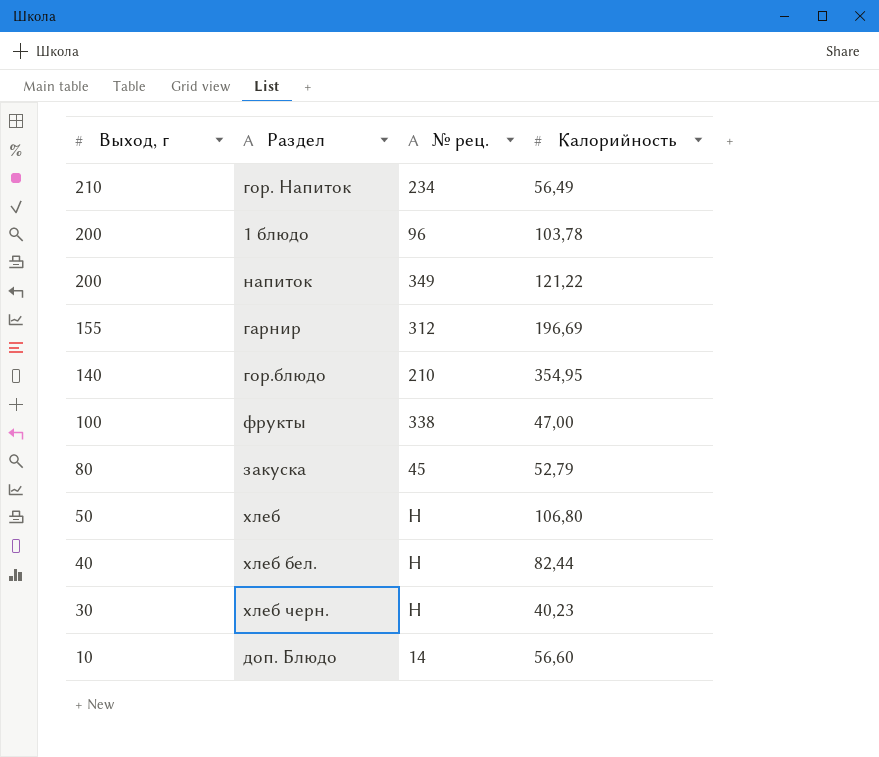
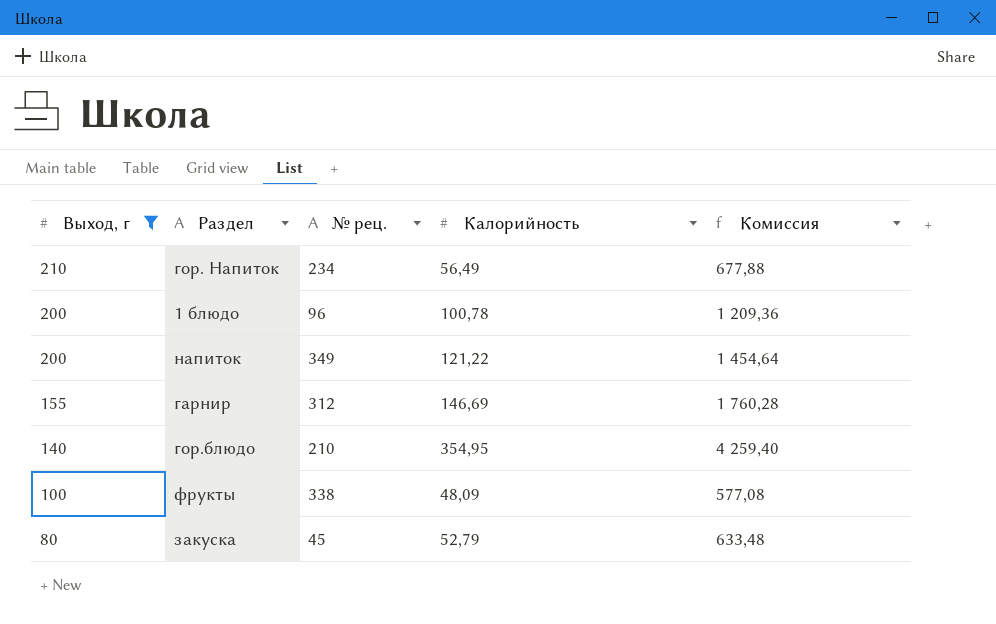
filter: none -> Выход, г >= 80
column Комиссия | formula: none -> [Калорийность] * 12
1 блюдо | Калорийность: 103,78 -> 100,78
гарнир | Калорийность: 196,69 -> 146,69
фрукты | Калорийность: 47,00 -> 48,09

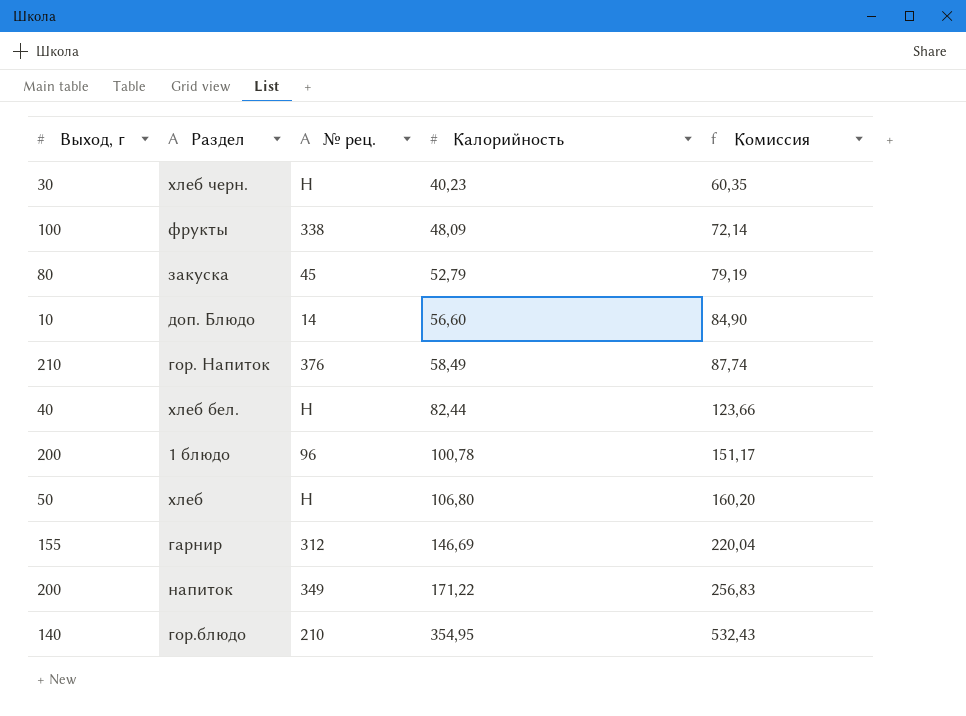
filter: Выход, г >= 80 -> none
row order: Выход, г descending -> Калорийность ascending
column Комиссия | formula: [Калорийность] * 12 -> [Калорийность] * 1,5
гор. Напиток | № рец.: 234 -> 376
гор. Напиток | Калорийность: 56,49 -> 58,49
напиток | Калорийность: 121,22 -> 171,22

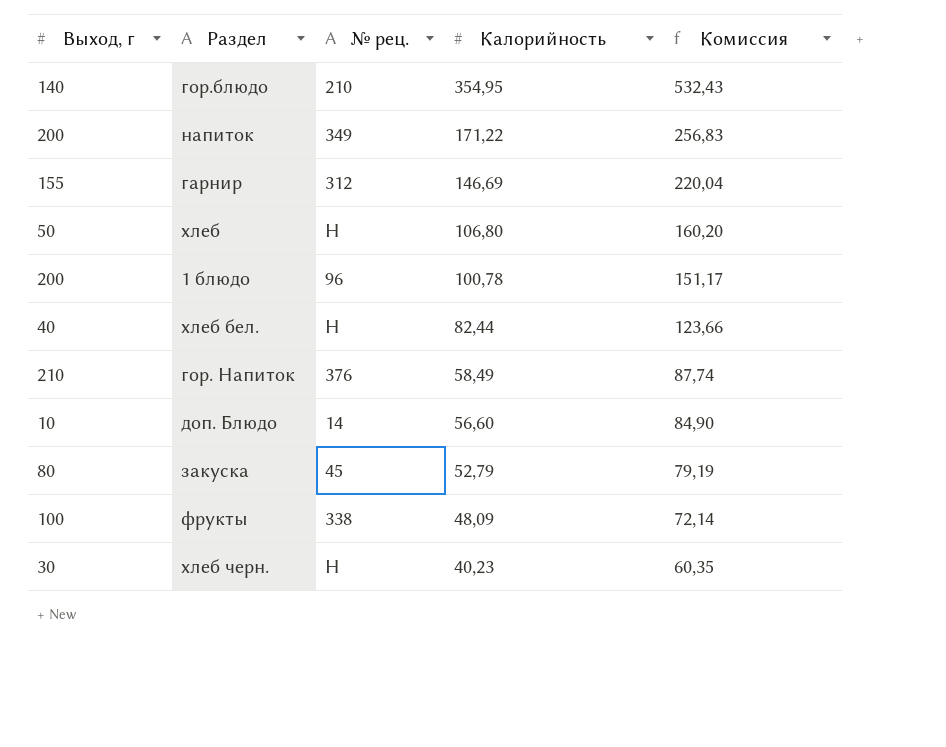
row order: Калорийность ascending -> Калорийность descending

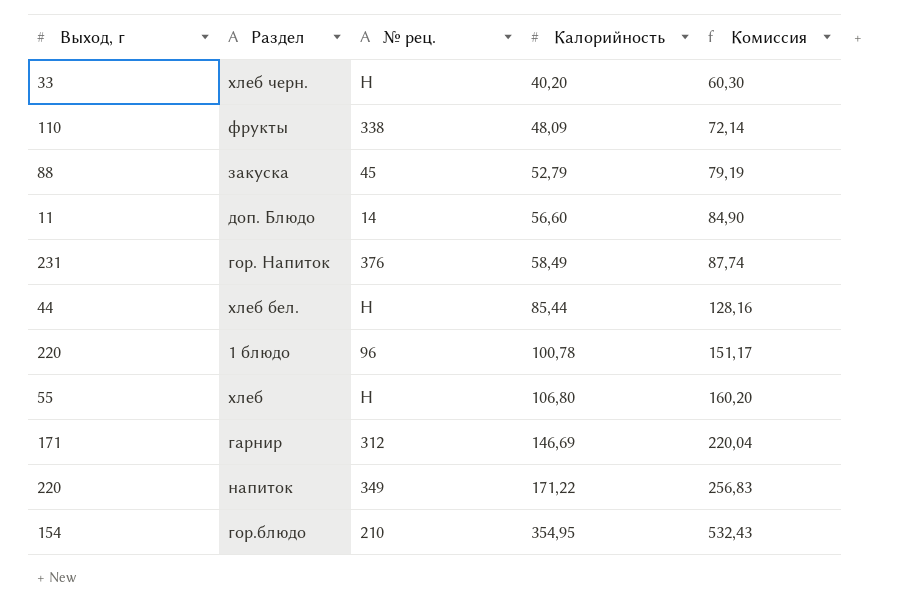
row order: Калорийность descending -> Калорийность ascending
хлеб черн. | Выход, г: 30 -> 33
хлеб черн. | Калорийность: 40,23 -> 40,20
хлеб черн. | Комиссия: 60,35 -> 60,30
фрукты | Выход, г: 100 -> 110
закуска | Выход, г: 80 -> 88
доп. Блюдо | Выход, г: 10 -> 11
гор. Напиток | Выход, г: 210 -> 231
хлеб бел. | Выход, г: 40 -> 44
хлеб бел. | Калорийность: 82,44 -> 85,44
хлеб бел. | Комиссия: 123,66 -> 128,16
1 блюдо | Выход, г: 200 -> 220
хлеб | Выход, г: 50 -> 55
гарнир | Выход, г: 155 -> 171
напиток | Выход, г: 200 -> 220
гор.блюдо | Выход, г: 140 -> 154

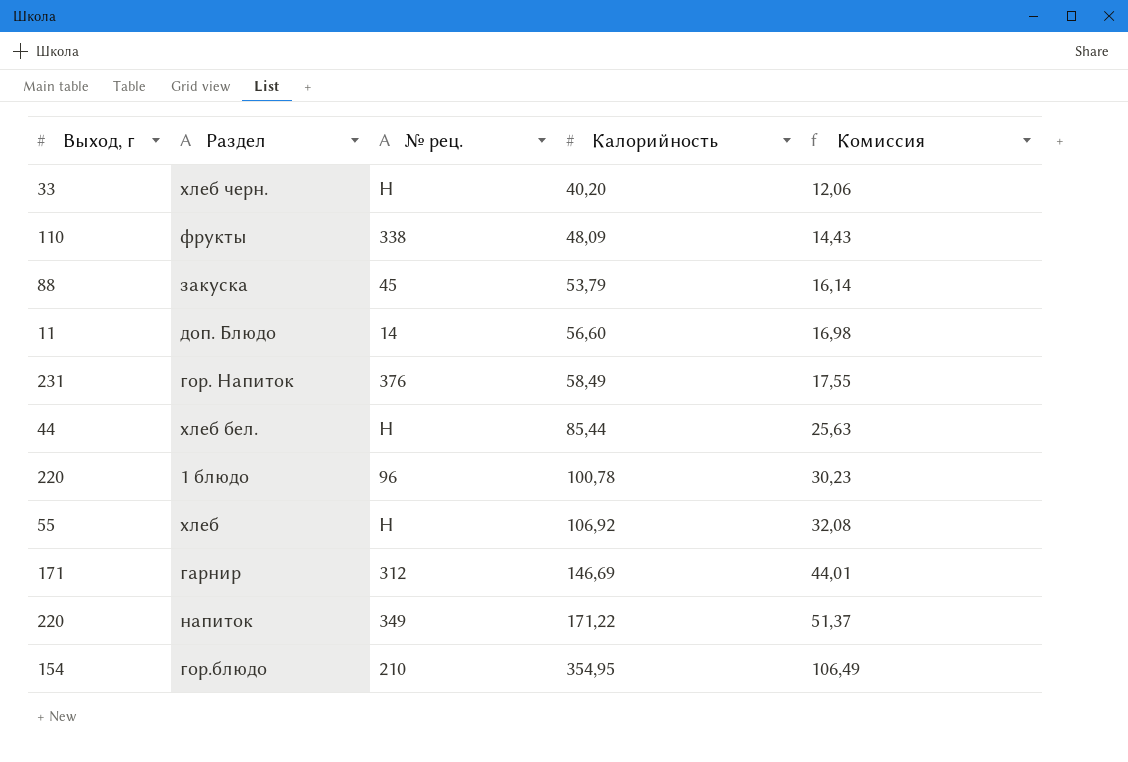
column Комиссия | formula: [Калорийность] * 1,5 -> [Калорийность] * 0,3
закуска | Калорийность: 52,79 -> 53,79
хлеб | Калорийность: 106,80 -> 106,92

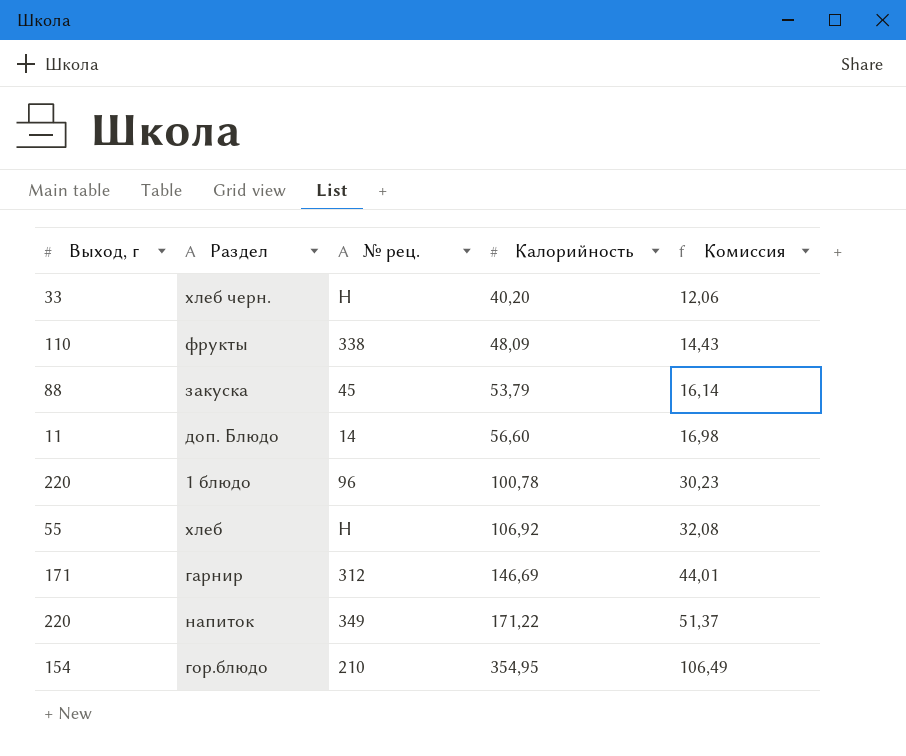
row гор. Напиток: 231 | 376 | 58,49 | 17,55 -> none
row хлеб бел.: 44 | Н | 85,44 | 25,63 -> none

